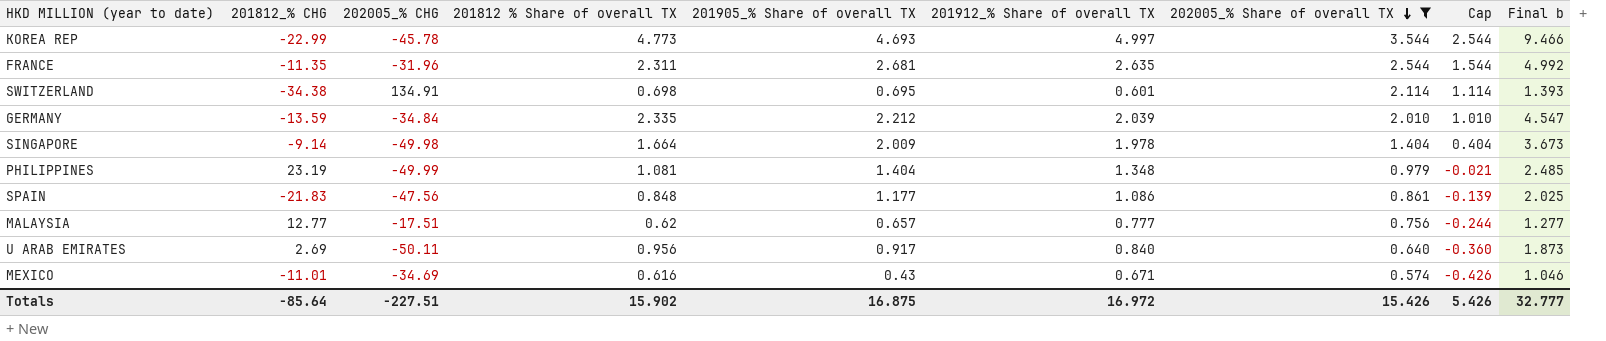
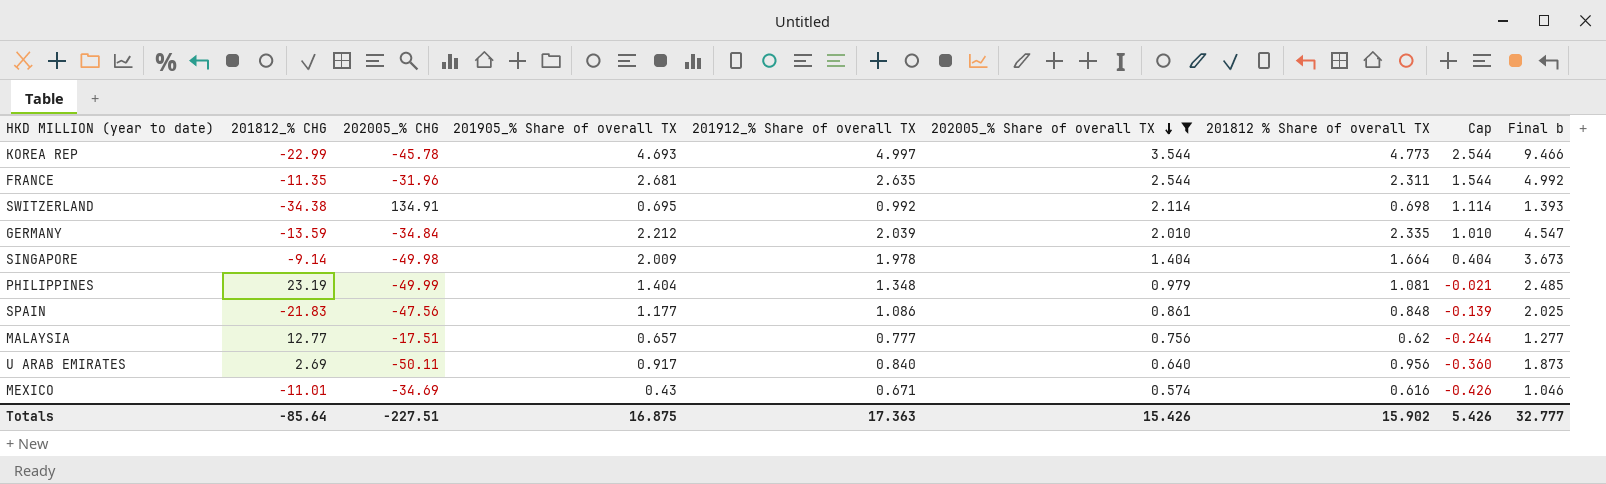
column 201812 % Share of overall TX | position: 4 -> 7
SWITZERLAND | 201912_% Share of overall TX: 0.601 -> 0.992
Totals | 201912_% Share of overall TX: 16.972 -> 17.363

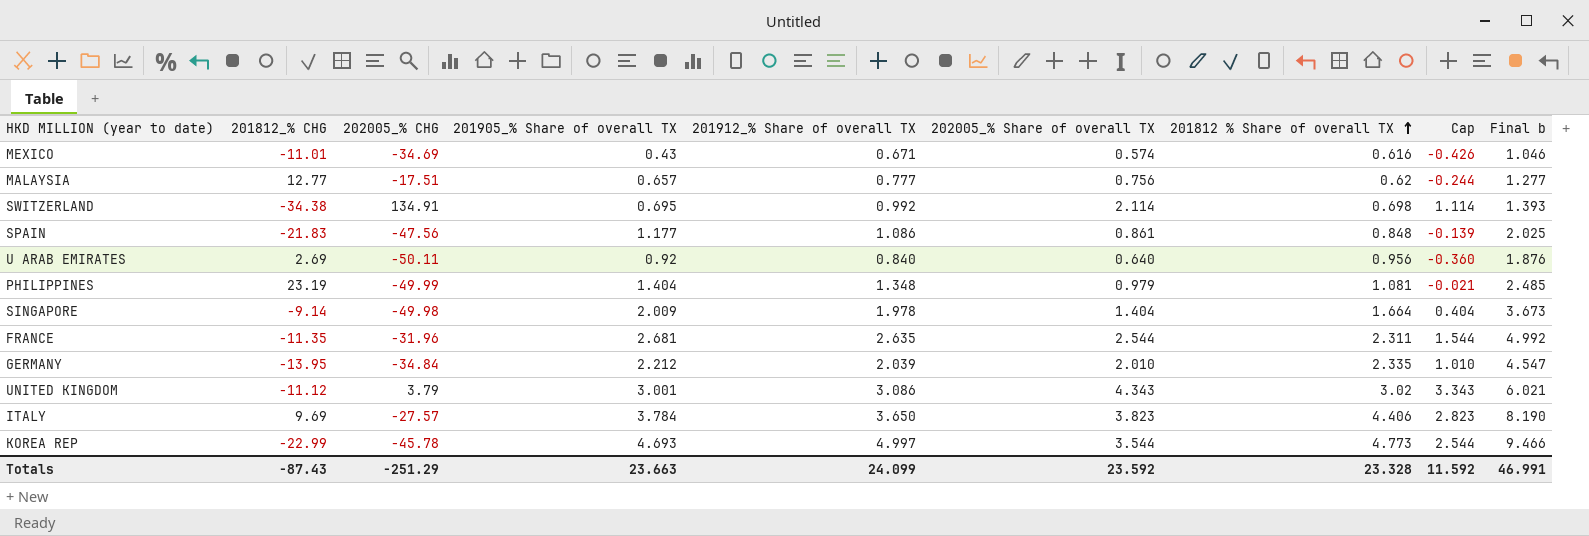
filter: 202005_% Share of overall TX <= 3.544 -> none
row order: 202005_% Share of overall TX descending -> 201812 % Share of overall TX ascending
U ARAB EMIRATES | 201905_% Share of overall TX: 0.917 -> 0.92
U ARAB EMIRATES | Final b: 1.873 -> 1.876
GERMANY | 201812_% CHG: -13.59 -> -13.95
Totals | 201812_% CHG: -85.64 -> -87.43
Totals | 202005_% CHG: -227.51 -> -251.29
Totals | 201905_% Share of overall TX: 16.875 -> 23.663
Totals | 201912_% Share of overall TX: 17.363 -> 24.099
Totals | 202005_% Share of overall TX: 15.426 -> 23.592
Totals | 201812 % Share of overall TX: 15.902 -> 23.328
Totals | Cap: 5.426 -> 11.592
Totals | Final b: 32.777 -> 46.991

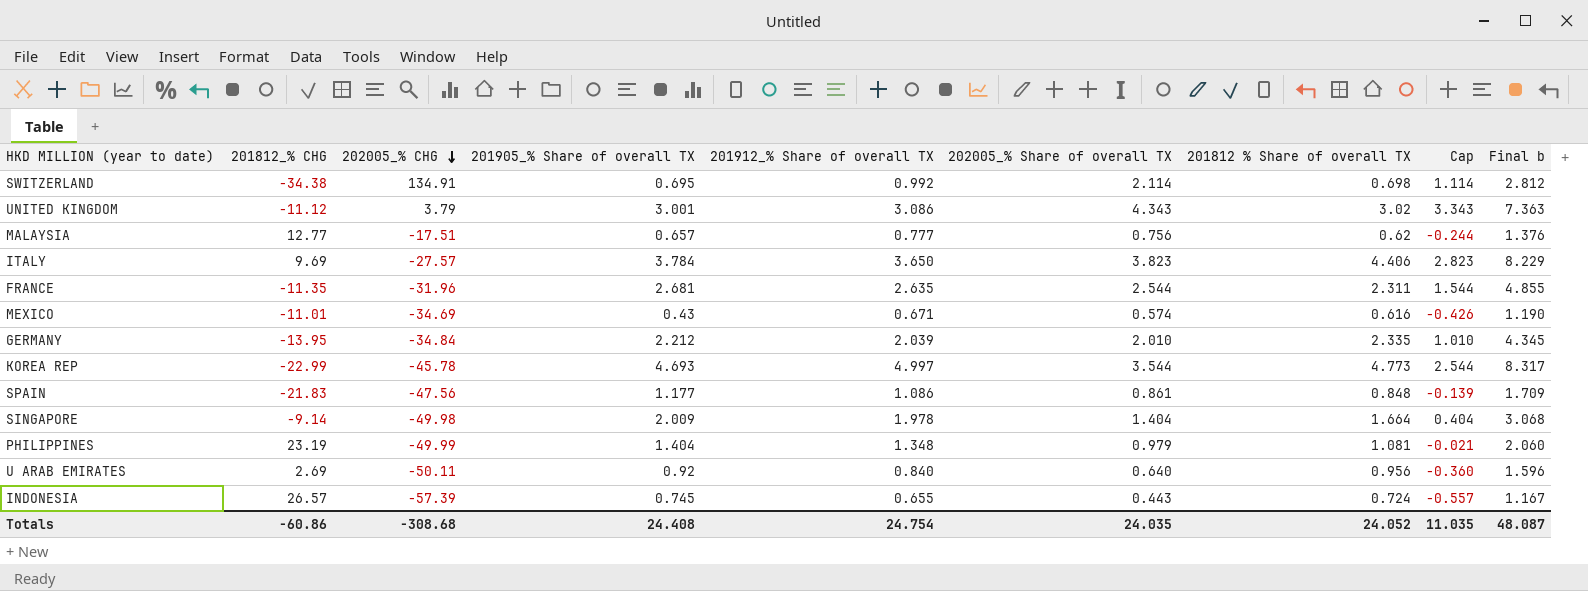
row order: 201812 % Share of overall TX ascending -> 202005_% CHG descending
column Final b | formula: [201905_% Share of overall TX] + [201812 % Share of overall TX] -> [202005_% Share of overall TX] + [201812 % Share of overall TX]
row INDONESIA: none -> 26.57 | -57.39 | 0.745 | 0.655 | 0.443 | 0.724 | -0.557 | 1.167
Totals | 201812_% CHG: -87.43 -> -60.86
Totals | 202005_% CHG: -251.29 -> -308.68
Totals | 201905_% Share of overall TX: 23.663 -> 24.408
Totals | 201912_% Share of overall TX: 24.099 -> 24.754
Totals | 202005_% Share of overall TX: 23.592 -> 24.035
Totals | 201812 % Share of overall TX: 23.328 -> 24.052
Totals | Cap: 11.592 -> 11.035
Totals | Final b: 46.991 -> 48.087

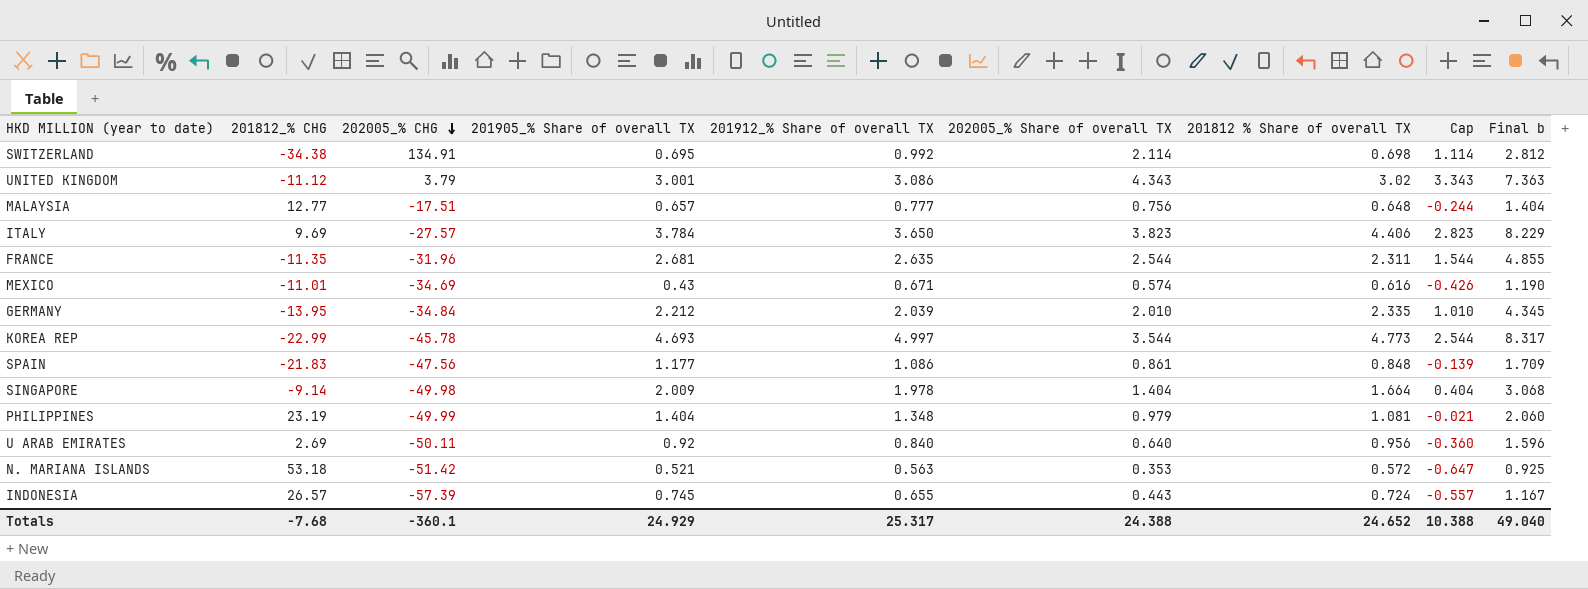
MALAYSIA | 201812 % Share of overall TX: 0.62 -> 0.648
MALAYSIA | Final b: 1.376 -> 1.404
row N. MARIANA ISLANDS: none -> 53.18 | -51.42 | 0.521 | 0.563 | 0.353 | 0.572 | -0.647 | 0.925
Totals | 201812_% CHG: -60.86 -> -7.68
Totals | 202005_% CHG: -308.68 -> -360.1
Totals | 201905_% Share of overall TX: 24.408 -> 24.929
Totals | 201912_% Share of overall TX: 24.754 -> 25.317
Totals | 202005_% Share of overall TX: 24.035 -> 24.388
Totals | 201812 % Share of overall TX: 24.052 -> 24.652
Totals | Cap: 11.035 -> 10.388
Totals | Final b: 48.087 -> 49.040

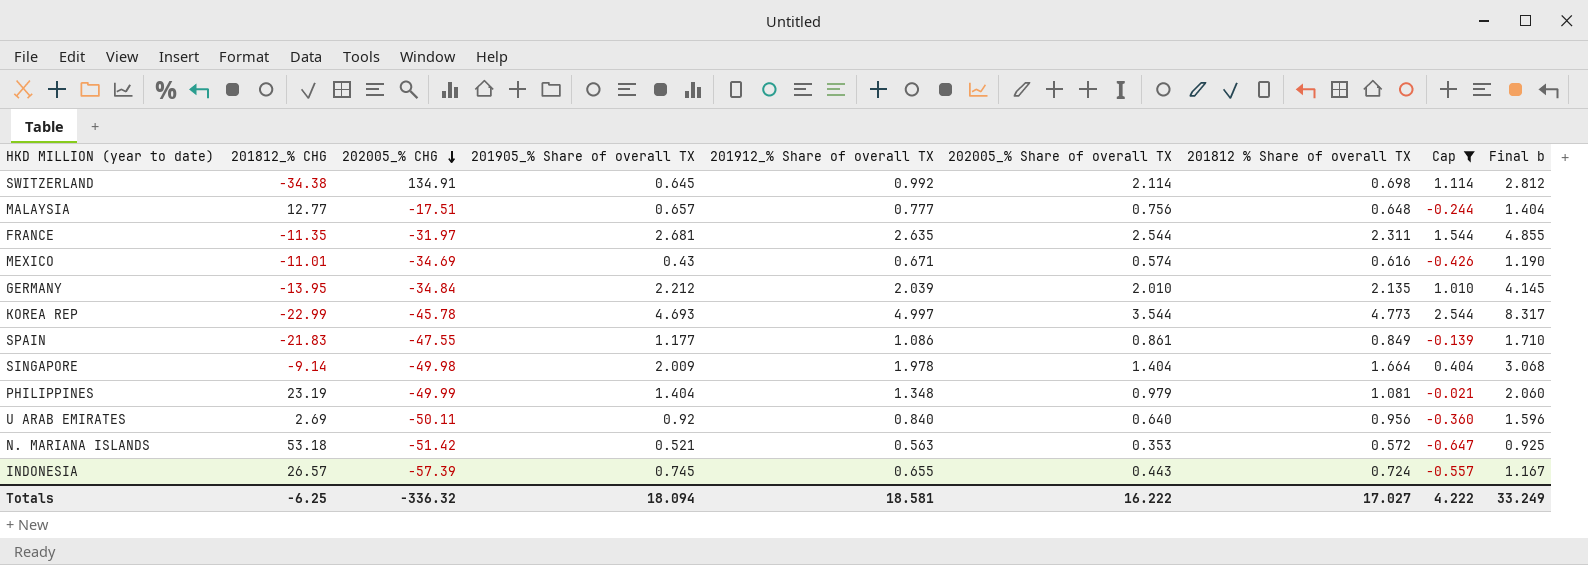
filter: none -> Cap <= 2.544
SWITZERLAND | 201905_% Share of overall TX: 0.695 -> 0.645
FRANCE | 202005_% CHG: -31.96 -> -31.97
GERMANY | 201812 % Share of overall TX: 2.335 -> 2.135
GERMANY | Final b: 4.345 -> 4.145
SPAIN | 202005_% CHG: -47.56 -> -47.55
SPAIN | 201812 % Share of overall TX: 0.848 -> 0.849
SPAIN | Final b: 1.709 -> 1.710
Totals | 201812_% CHG: -7.68 -> -6.25
Totals | 202005_% CHG: -360.1 -> -336.32
Totals | 201905_% Share of overall TX: 24.929 -> 18.094
Totals | 201912_% Share of overall TX: 25.317 -> 18.581
Totals | 202005_% Share of overall TX: 24.388 -> 16.222
Totals | 201812 % Share of overall TX: 24.652 -> 17.027
Totals | Cap: 10.388 -> 4.222
Totals | Final b: 49.040 -> 33.249

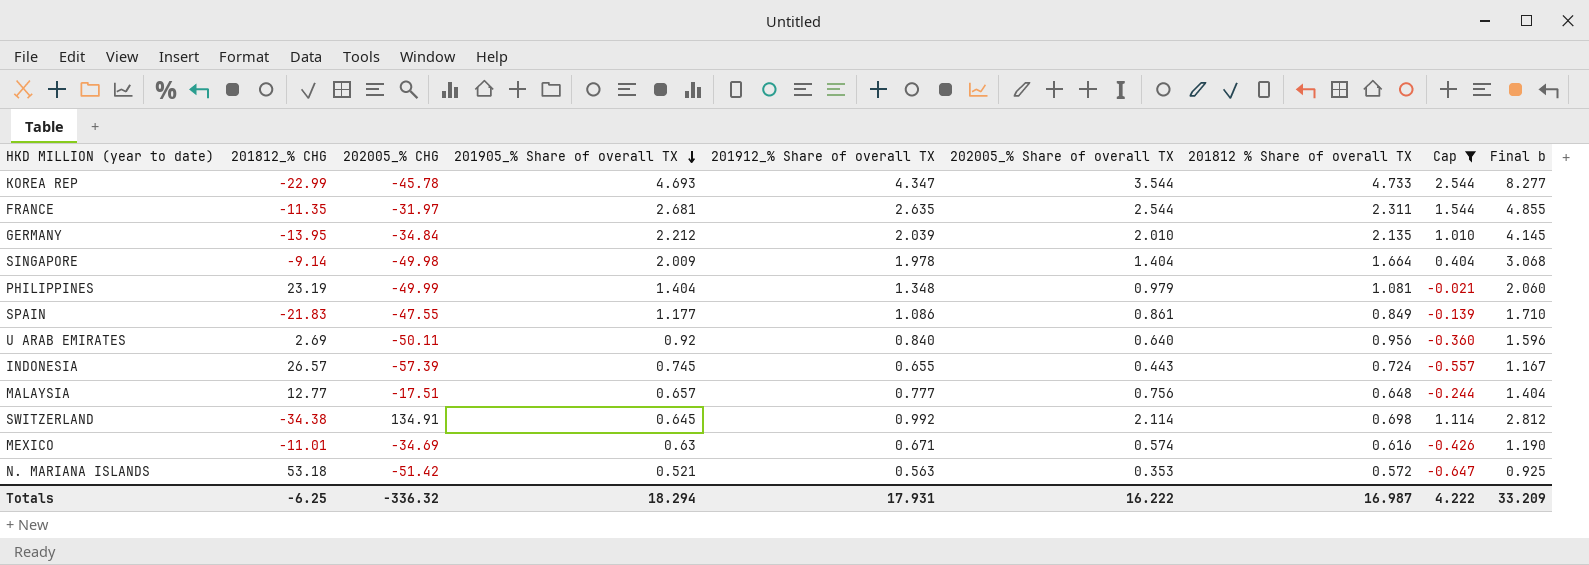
row order: 202005_% CHG descending -> 201905_% Share of overall TX descending
KOREA REP | 201912_% Share of overall TX: 4.997 -> 4.347
KOREA REP | 201812 % Share of overall TX: 4.773 -> 4.733
KOREA REP | Final b: 8.317 -> 8.277
MEXICO | 201905_% Share of overall TX: 0.43 -> 0.63
Totals | 201905_% Share of overall TX: 18.094 -> 18.294
Totals | 201912_% Share of overall TX: 18.581 -> 17.931
Totals | 201812 % Share of overall TX: 17.027 -> 16.987
Totals | Final b: 33.249 -> 33.209

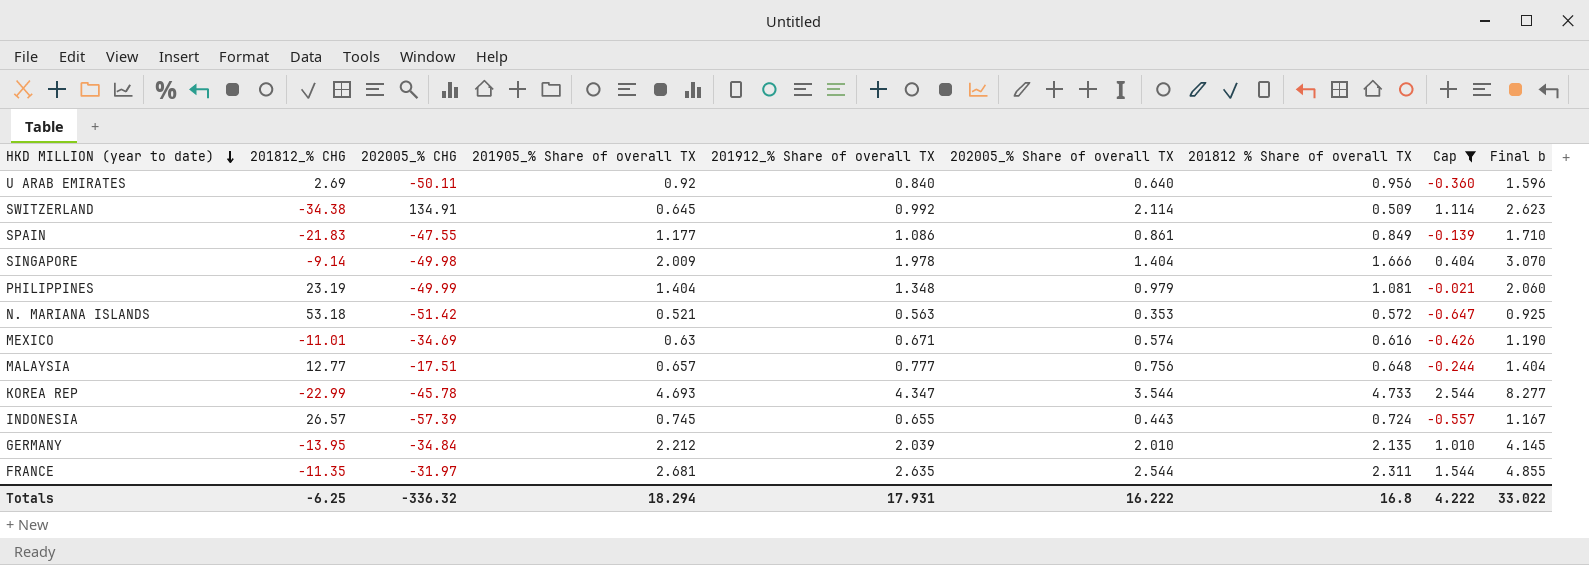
row order: 201905_% Share of overall TX descending -> HKD MILLION (year to date) descending
SWITZERLAND | 201812 % Share of overall TX: 0.698 -> 0.509
SWITZERLAND | Final b: 2.812 -> 2.623
SINGAPORE | 201812 % Share of overall TX: 1.664 -> 1.666
SINGAPORE | Final b: 3.068 -> 3.070
Totals | 201812 % Share of overall TX: 16.987 -> 16.8
Totals | Final b: 33.209 -> 33.022

